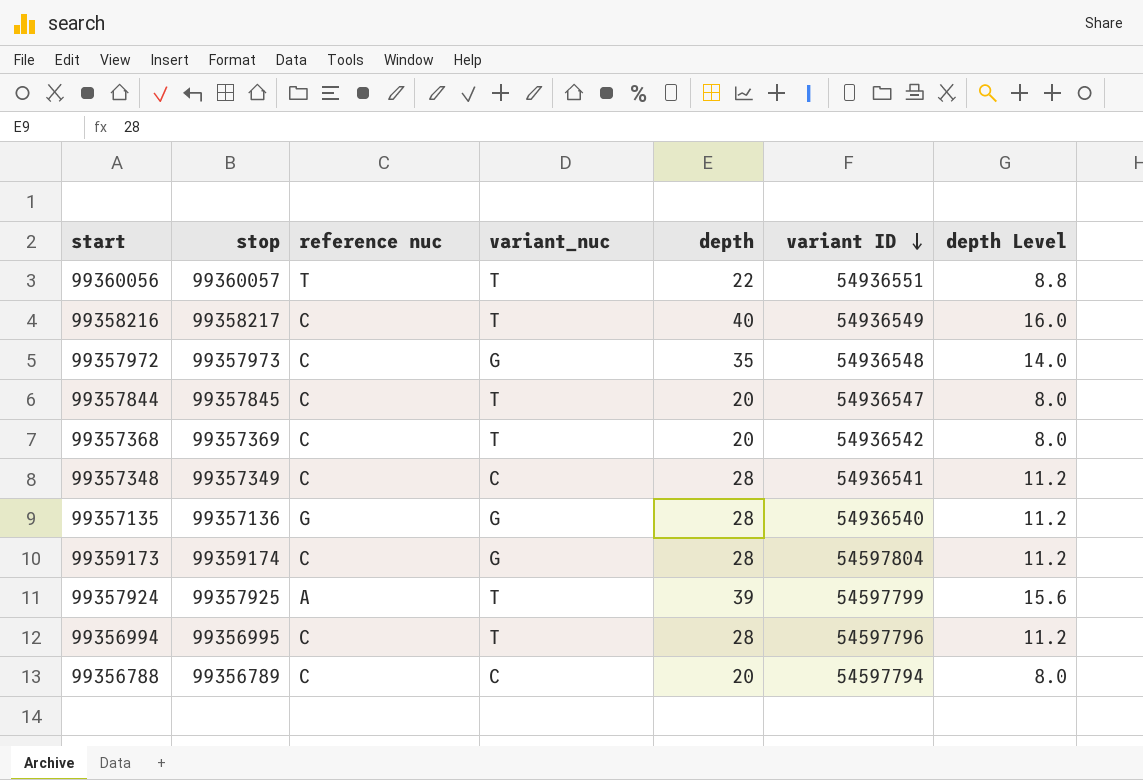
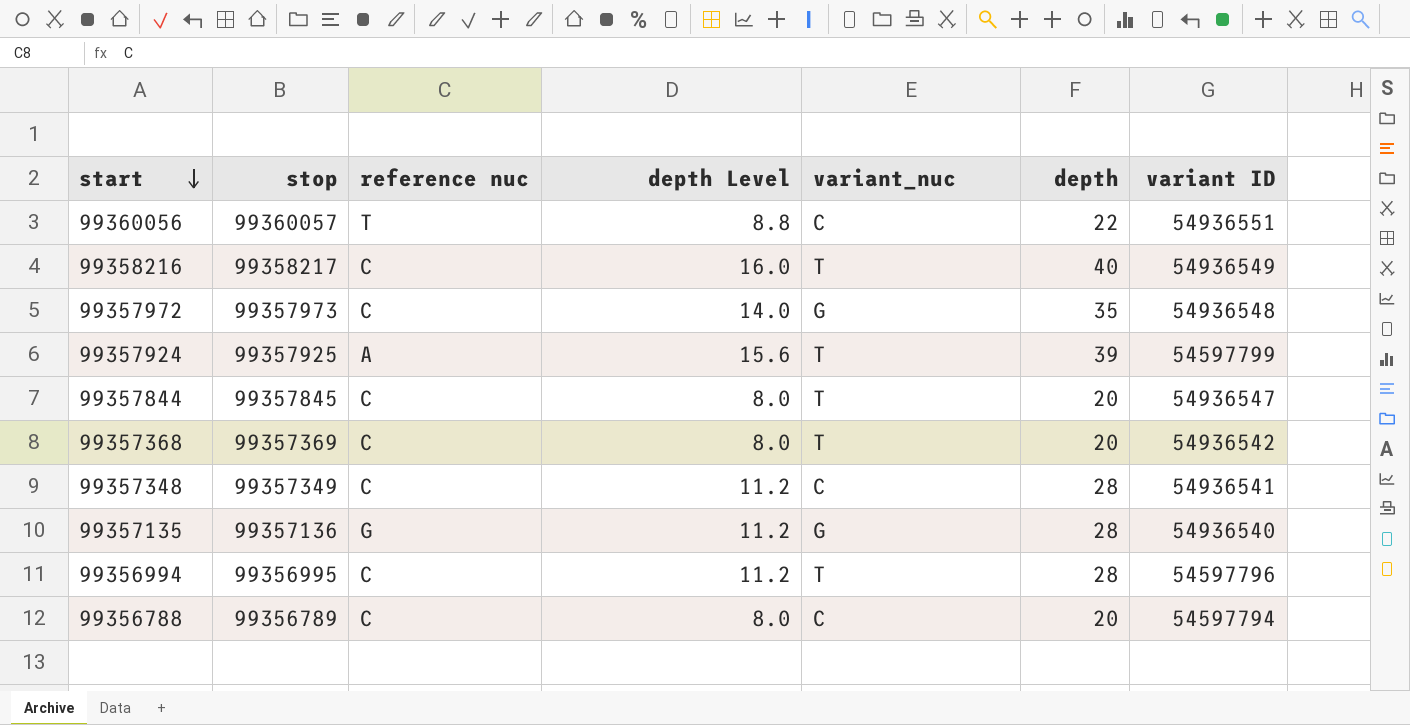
row order: variant ID descending -> start descending
column depth Level | position: 7 -> 4
row 99359173: 99359174 | C | G | 28 | 54597804 | 11.2 -> none
99360056 | variant_nuc: T -> C

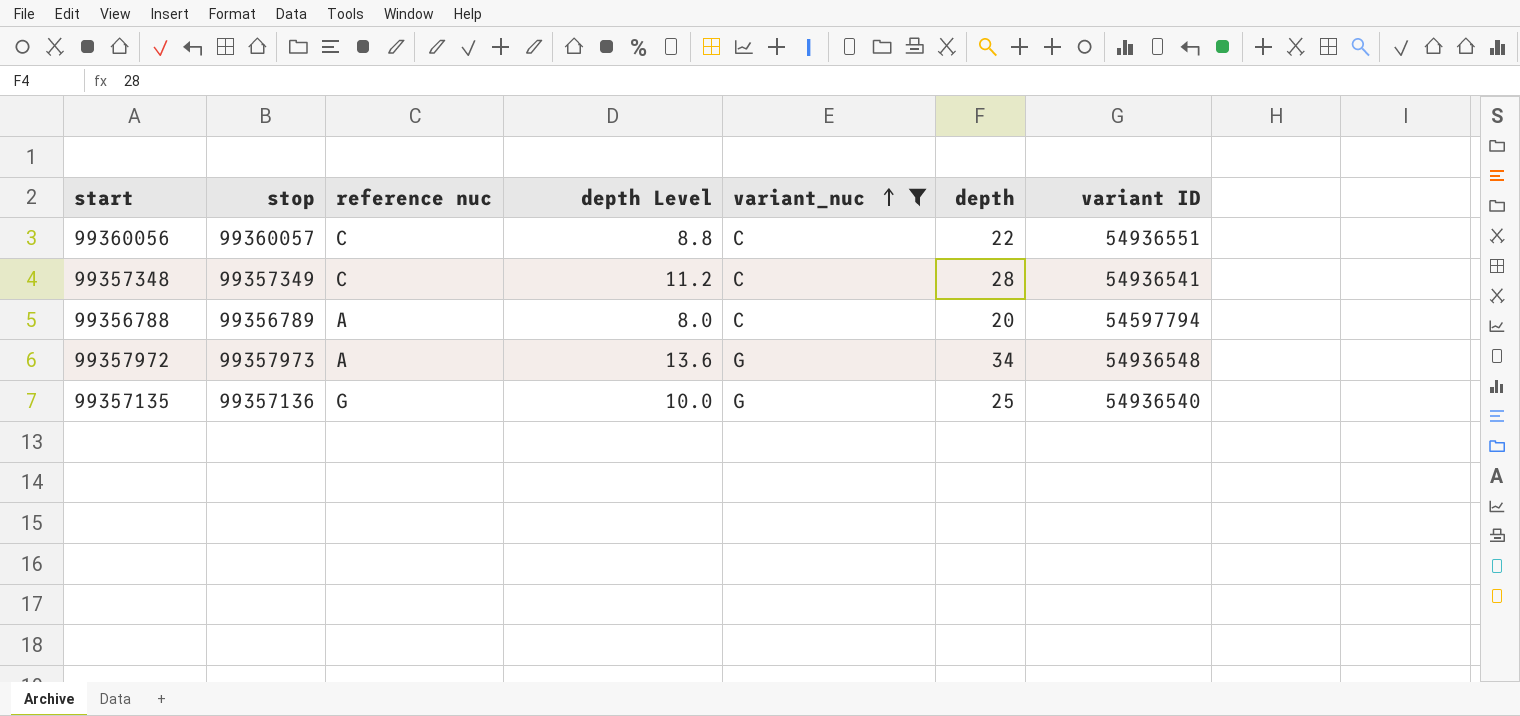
filter: none -> variant_nuc != T
row order: start descending -> variant_nuc ascending
99360056 | reference nuc: T -> C
99356788 | reference nuc: C -> A
99357972 | reference nuc: C -> A
99357972 | depth Level: 14.0 -> 13.6
99357972 | depth: 35 -> 34
99357135 | depth Level: 11.2 -> 10.0
99357135 | depth: 28 -> 25

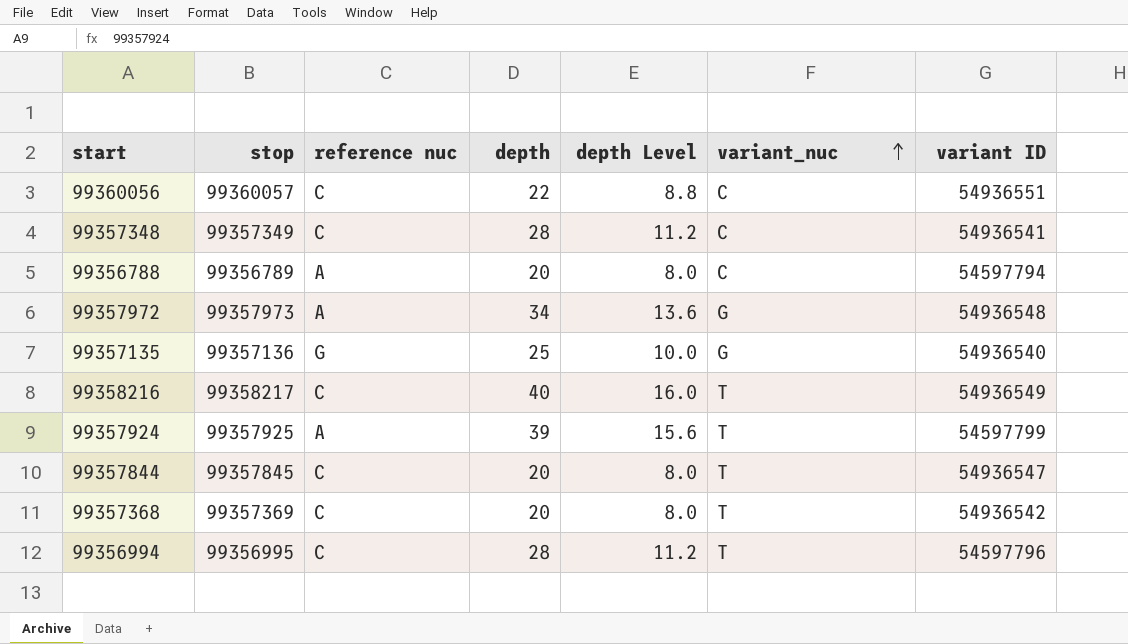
filter: variant_nuc != T -> none
column depth | position: 6 -> 4

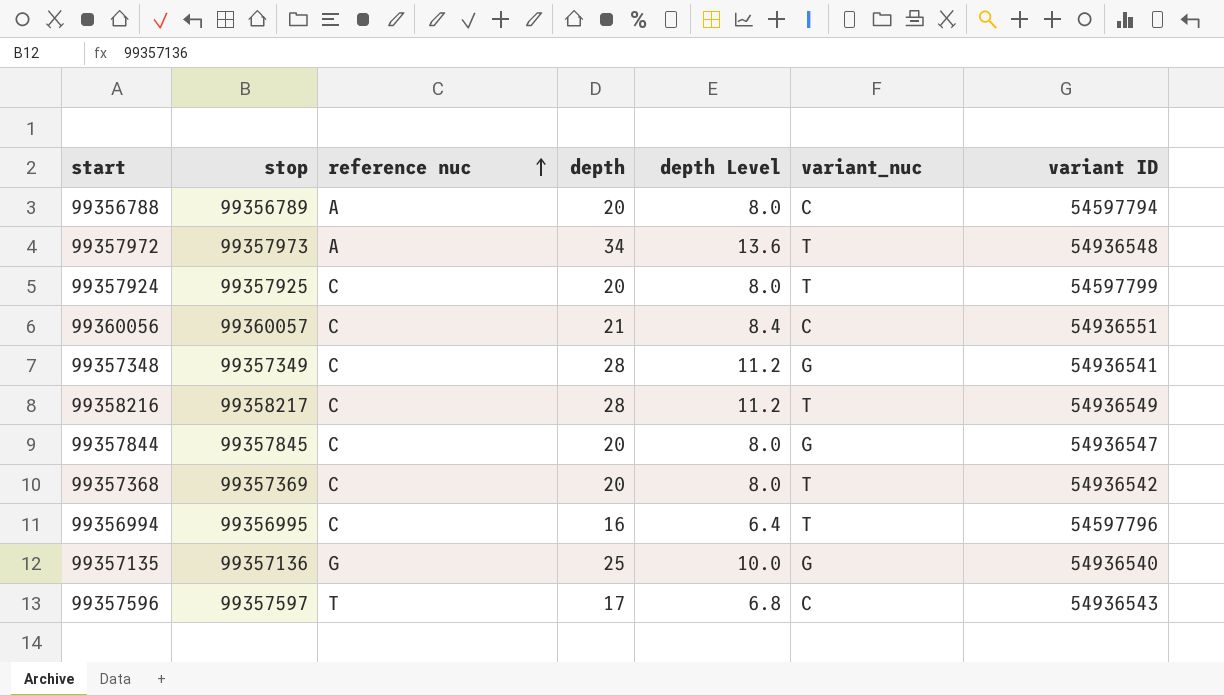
row order: variant_nuc ascending -> reference nuc ascending
99357972 | variant_nuc: G -> T
99357924 | reference nuc: A -> C
99357924 | depth: 39 -> 20
99357924 | depth Level: 15.6 -> 8.0
99360056 | depth: 22 -> 21
99360056 | depth Level: 8.8 -> 8.4
99357348 | variant_nuc: C -> G
99358216 | depth: 40 -> 28
99358216 | depth Level: 16.0 -> 11.2
99357844 | variant_nuc: T -> G
99356994 | depth: 28 -> 16
99356994 | depth Level: 11.2 -> 6.4
row 99357596: none -> 99357597 | T | 17 | 6.8 | C | 54936543

